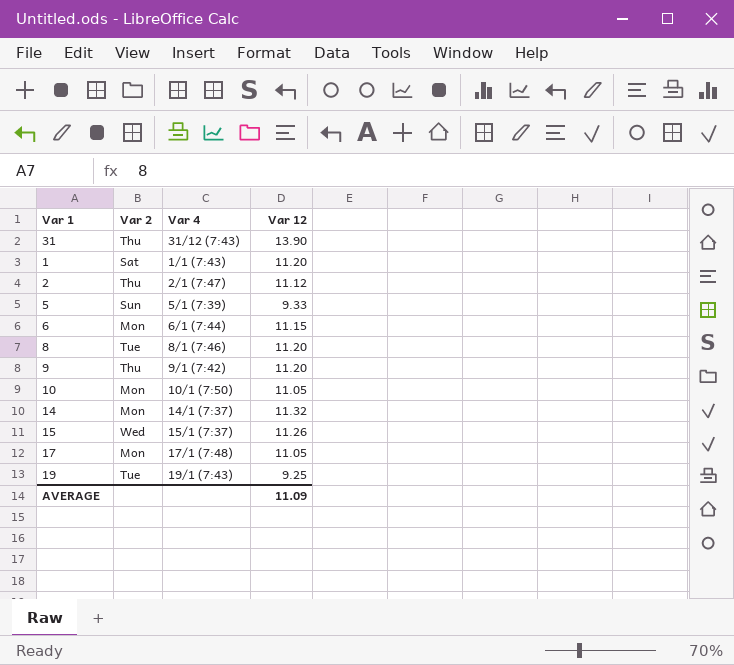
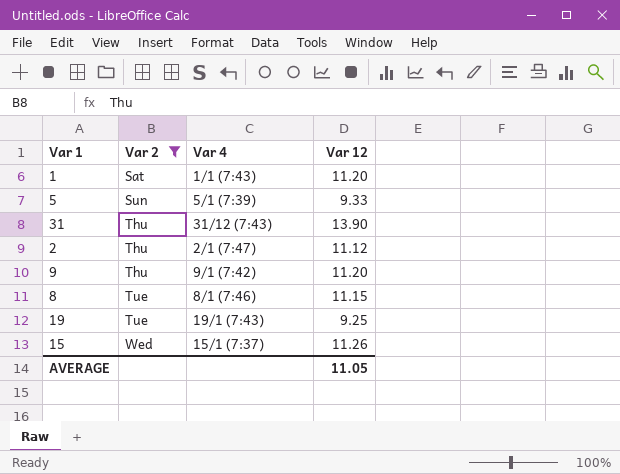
filter: none -> Var 2 != Mon
row order: none -> Var 2 ascending
8 | Var 12: 11.20 -> 11.15
AVERAGE | Var 12: 11.09 -> 11.05

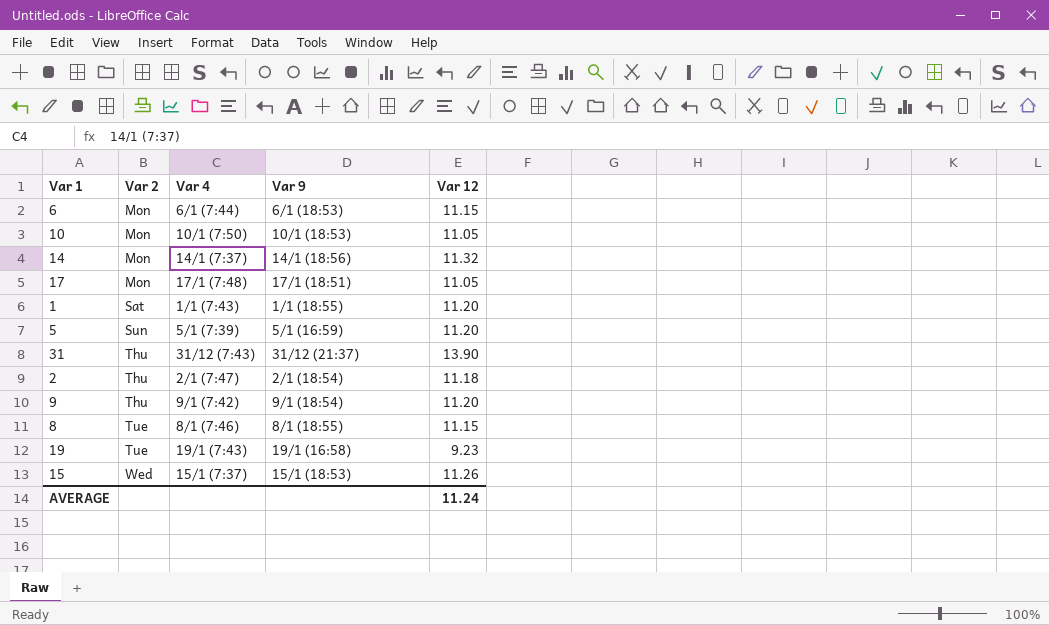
filter: Var 2 != Mon -> none
column Var 9 | position: none -> 4
5 | Var 12: 9.33 -> 11.20
2 | Var 12: 11.12 -> 11.18
19 | Var 12: 9.25 -> 9.23
AVERAGE | Var 12: 11.05 -> 11.24

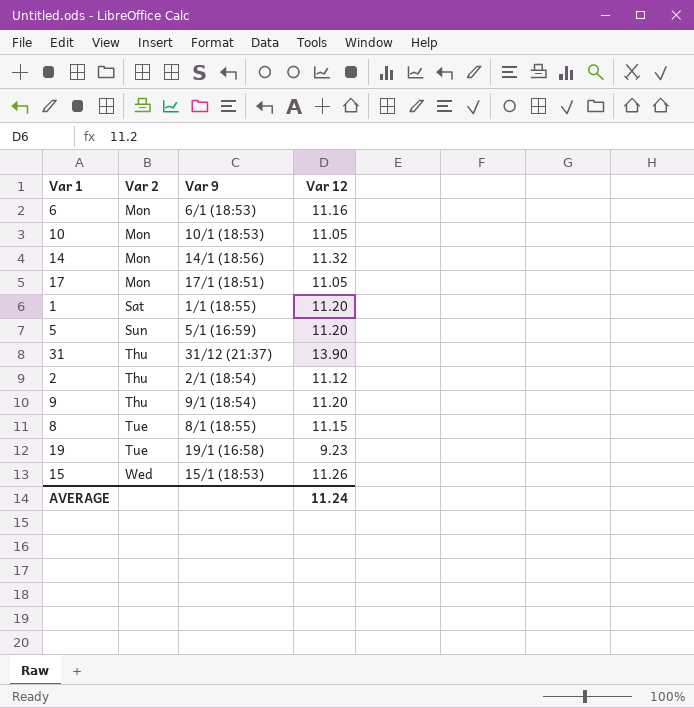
column Var 4 | position: 3 -> none
6 | Var 12: 11.15 -> 11.16
2 | Var 12: 11.18 -> 11.12

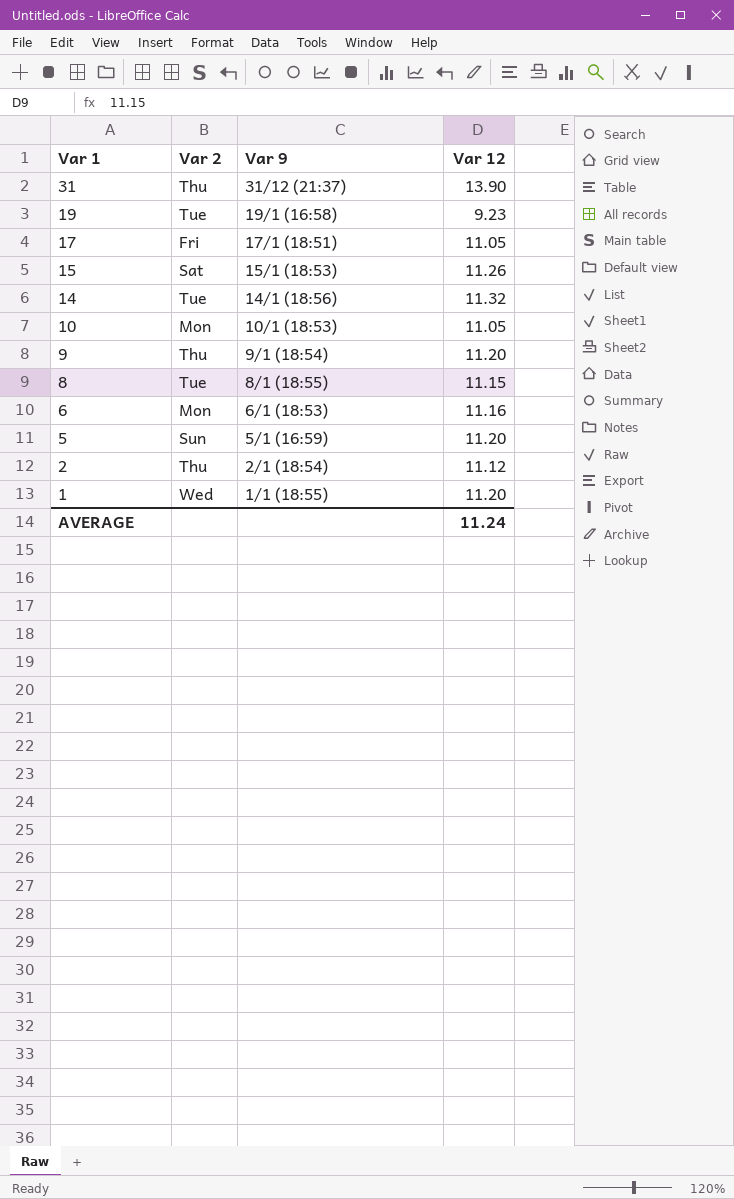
row order: Var 2 ascending -> Var 1 descending
17 | Var 2: Mon -> Fri
15 | Var 2: Wed -> Sat
14 | Var 2: Mon -> Tue
1 | Var 2: Sat -> Wed

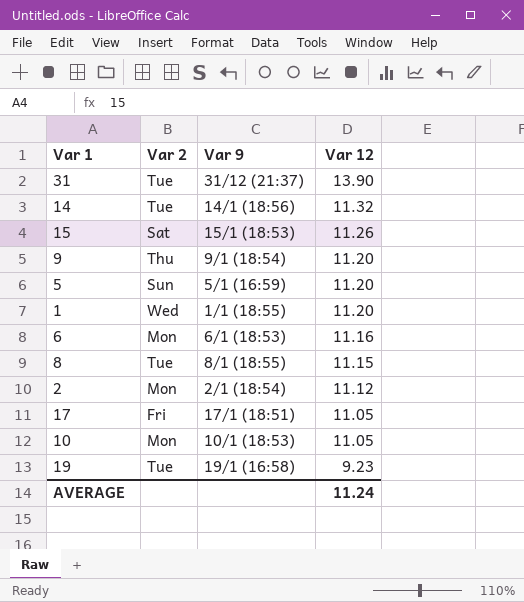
row order: Var 1 descending -> Var 12 descending
31 | Var 2: Thu -> Tue
2 | Var 2: Thu -> Mon

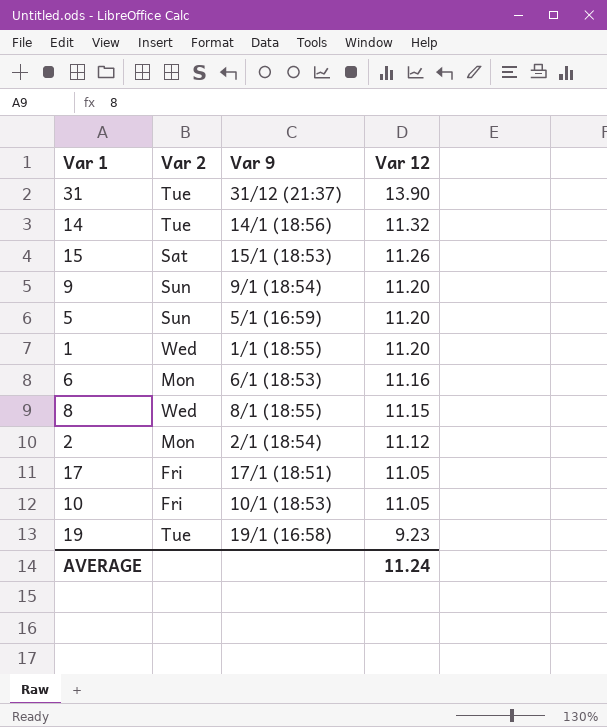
9 | Var 2: Thu -> Sun
8 | Var 2: Tue -> Wed
10 | Var 2: Mon -> Fri

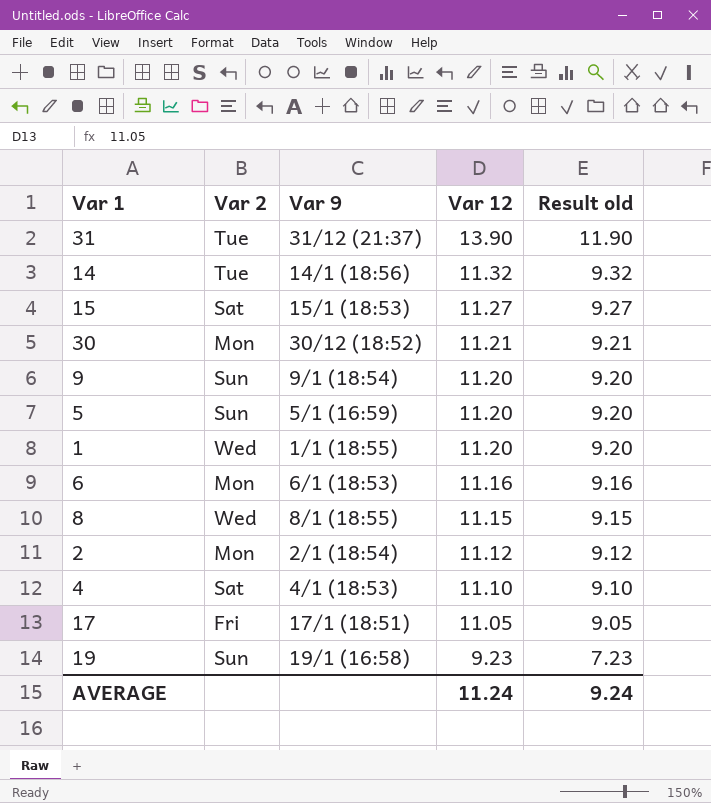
column Result old | formula: none -> [Var 12] - 2
row 10: Fri | 10/1 (18:53) | 11.05 -> none
15 | Var 12: 11.26 -> 11.27
row 30: none -> Mon | 30/12 (18:52) | 11.21 | 9.21
row 4: none -> Sat | 4/1 (18:53) | 11.10 | 9.10
19 | Var 2: Tue -> Sun

